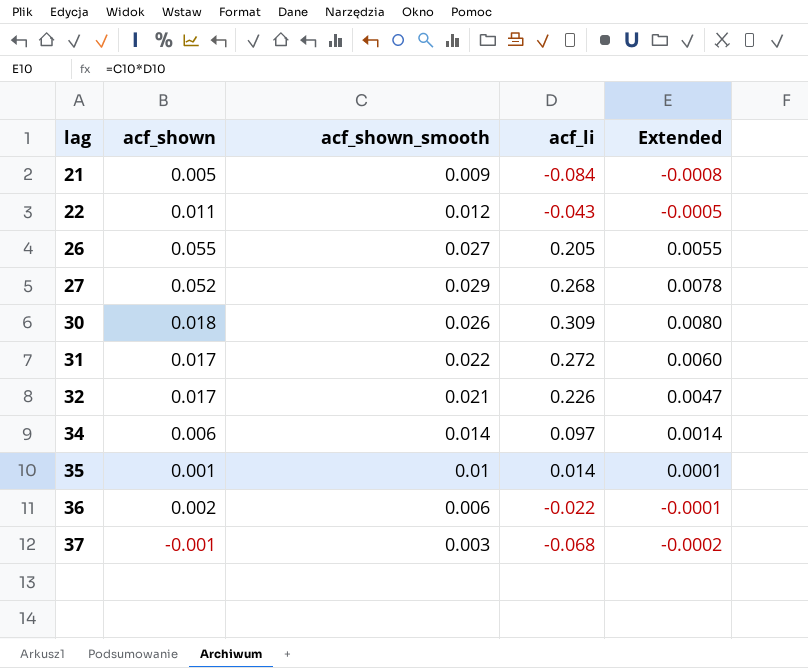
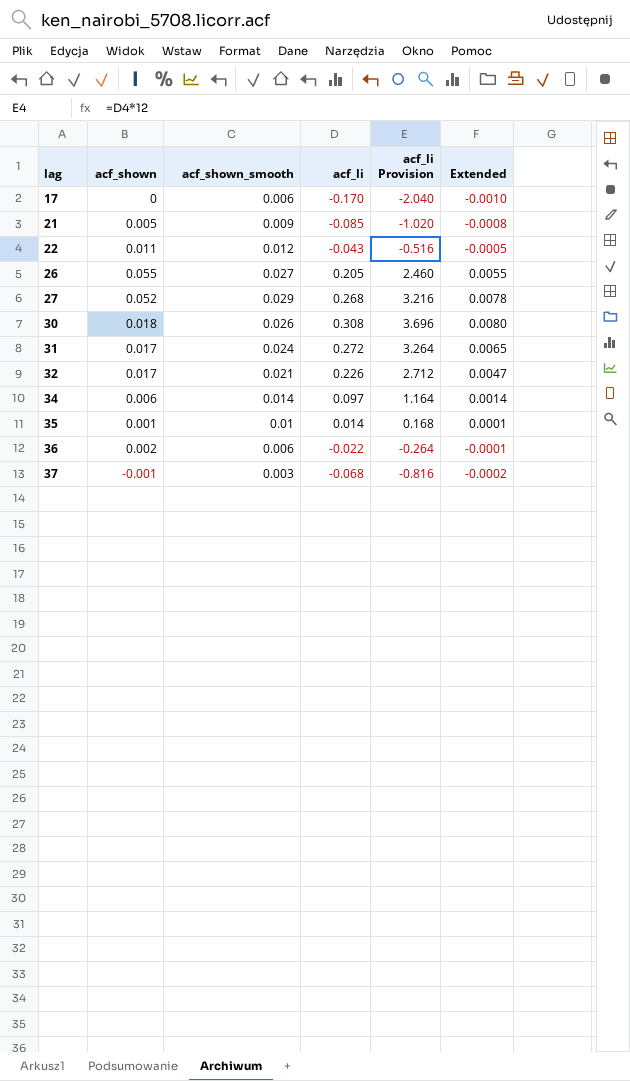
column acf_li Provision | formula: none -> [acf_li] * 12
row 17: none -> 0 | 0.006 | -0.170 | -2.040 | -0.0010
21 | acf_li: -0.084 -> -0.085
30 | acf_li: 0.309 -> 0.308
31 | acf_shown_smooth: 0.022 -> 0.024
31 | Extended: 0.0060 -> 0.0065

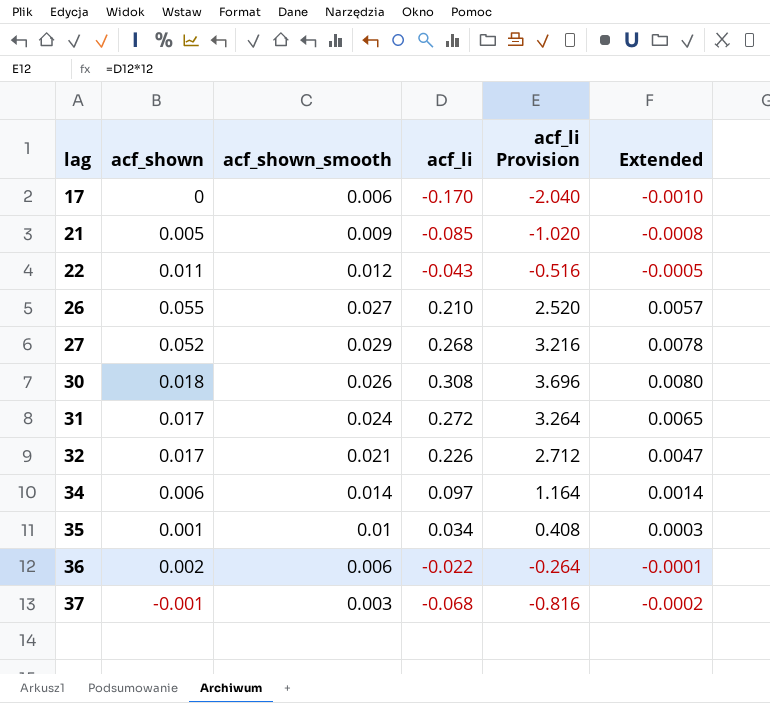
26 | acf_li: 0.205 -> 0.210
26 | acf_li Provision: 2.460 -> 2.520
26 | Extended: 0.0055 -> 0.0057
35 | acf_li: 0.014 -> 0.034
35 | acf_li Provision: 0.168 -> 0.408
35 | Extended: 0.0001 -> 0.0003

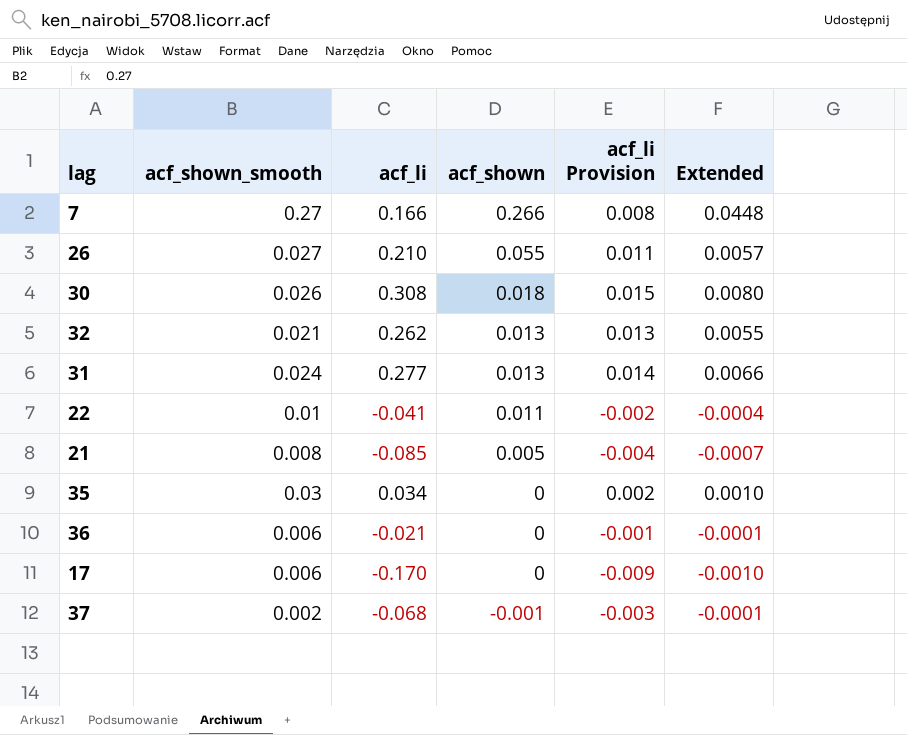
row order: lag ascending -> acf_shown descending
column acf_shown | position: 2 -> 4
column acf_li Provision | formula: [acf_li] * 12 -> [acf_li] * 0.05
row 27: 0.052 | 0.029 | 0.268 | 3.216 | 0.0078 -> none
row 34: 0.006 | 0.014 | 0.097 | 1.164 | 0.0014 -> none
row 7: none -> 0.27 | 0.166 | 0.266 | 0.008 | 0.0448
32 | acf_li: 0.226 -> 0.262
32 | acf_shown: 0.017 -> 0.013
32 | Extended: 0.0047 -> 0.0055
31 | acf_li: 0.272 -> 0.277
31 | acf_shown: 0.017 -> 0.013
31 | Extended: 0.0065 -> 0.0066
22 | acf_shown_smooth: 0.012 -> 0.01
22 | acf_li: -0.043 -> -0.041
22 | Extended: -0.0005 -> -0.0004
21 | acf_shown_smooth: 0.009 -> 0.008
21 | Extended: -0.0008 -> -0.0007
35 | acf_shown_smooth: 0.01 -> 0.03
35 | acf_shown: 0.001 -> 0
35 | Extended: 0.0003 -> 0.0010
36 | acf_li: -0.022 -> -0.021
36 | acf_shown: 0.002 -> 0
37 | acf_shown_smooth: 0.003 -> 0.002
37 | Extended: -0.0002 -> -0.0001

